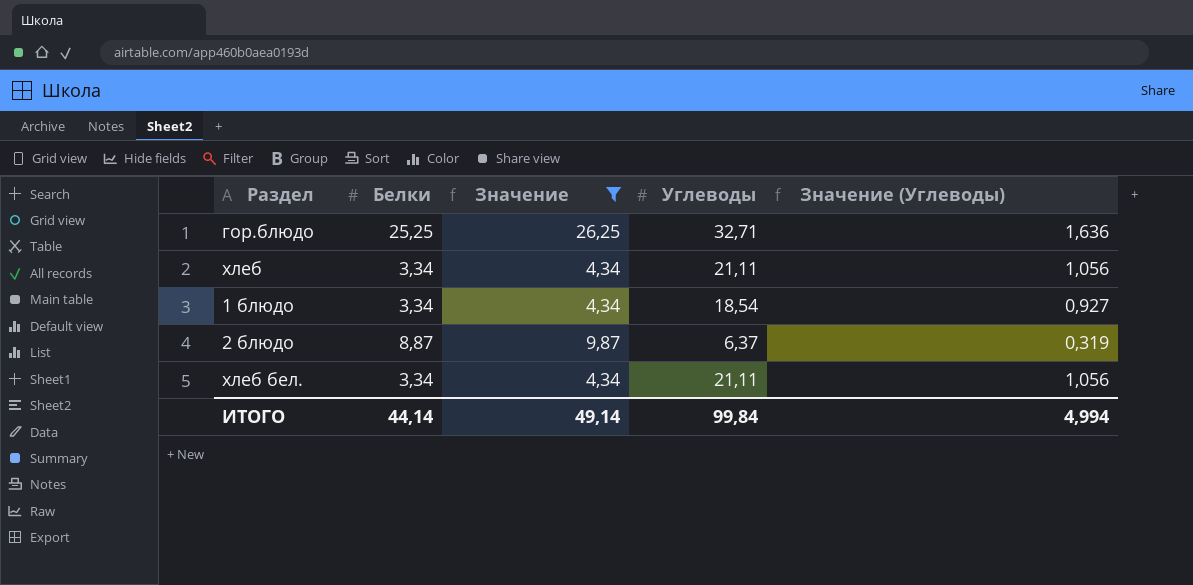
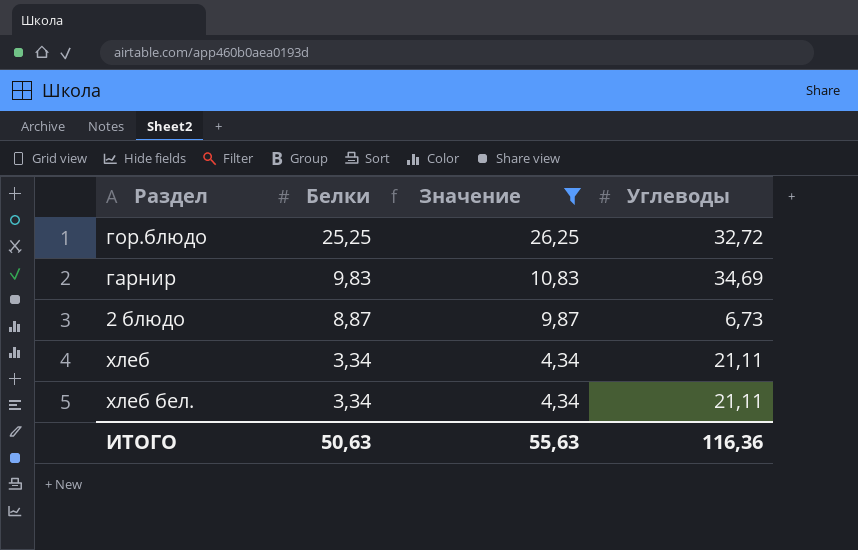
row order: none -> Белки descending
column Значение (Углеводы) | formula: [Углеводы] * 0,05 -> none
row 1 блюдо: 3,34 | 4,34 | 18,54 | 0,927 -> none
гор.блюдо | Углеводы: 32,71 -> 32,72
row гарнир: none -> 9,83 | 10,83 | 34,69
2 блюдо | Углеводы: 6,37 -> 6,73
ИТОГО | Белки: 44,14 -> 50,63
ИТОГО | Значение: 49,14 -> 55,63
ИТОГО | Углеводы: 99,84 -> 116,36

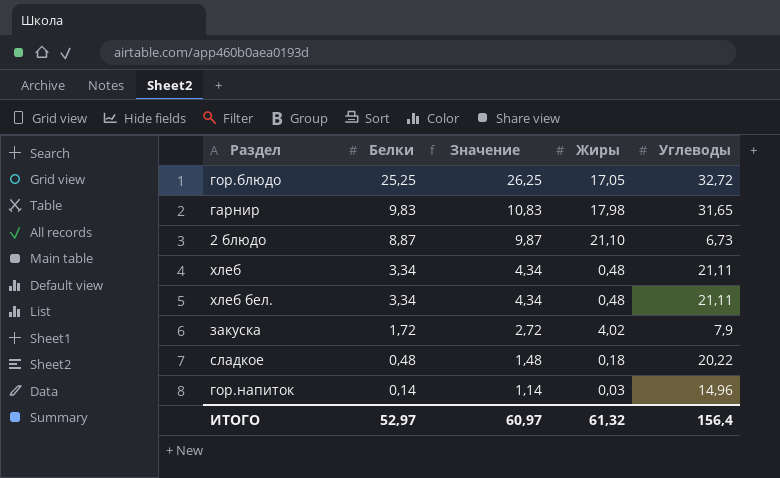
filter: Значение >= 4,34 -> none
column Жиры | position: none -> 4
гарнир | Углеводы: 34,69 -> 31,65
ИТОГО | Белки: 50,63 -> 52,97
ИТОГО | Значение: 55,63 -> 60,97
ИТОГО | Углеводы: 116,36 -> 156,4

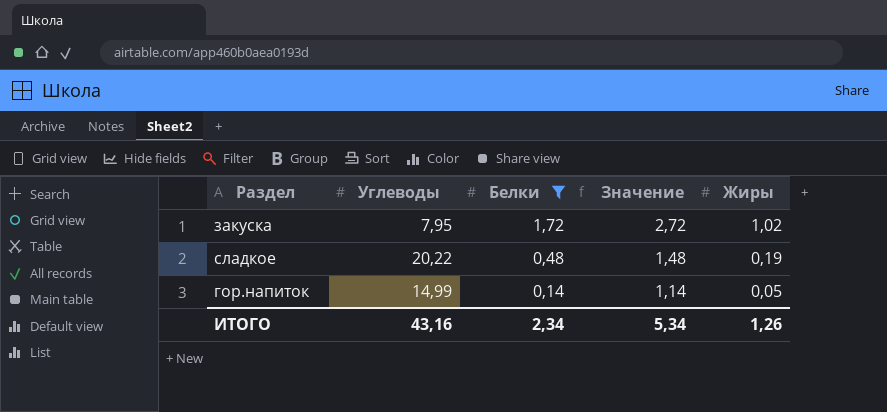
filter: none -> Белки <= 1,72
column Углеводы | position: 5 -> 2
закуска | Углеводы: 7,9 -> 7,95
закуска | Жиры: 4,02 -> 1,02
сладкое | Жиры: 0,18 -> 0,19
гор.напиток | Углеводы: 14,96 -> 14,99
гор.напиток | Жиры: 0,03 -> 0,05
ИТОГО | Углеводы: 156,4 -> 43,16
ИТОГО | Белки: 52,97 -> 2,34
ИТОГО | Значение: 60,97 -> 5,34
ИТОГО | Жиры: 61,32 -> 1,26

